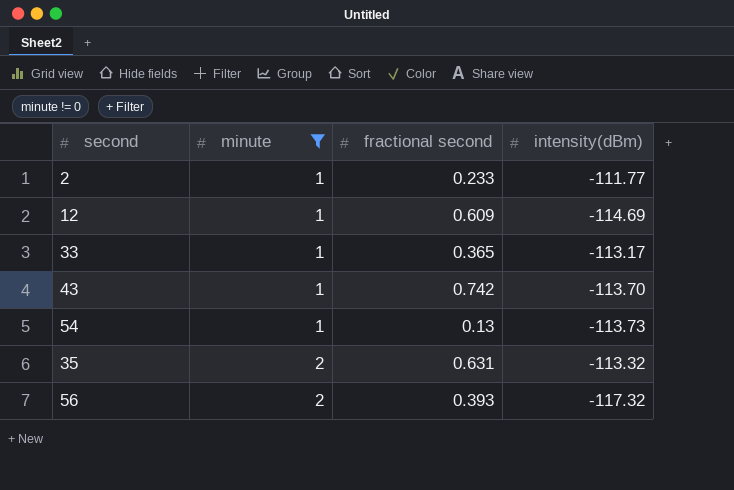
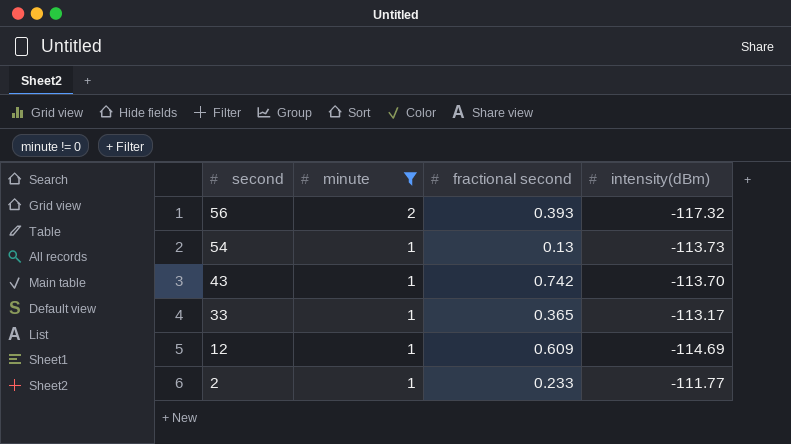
row order: minute ascending -> second descending
row 35: 2 | 0.631 | -113.32 -> none

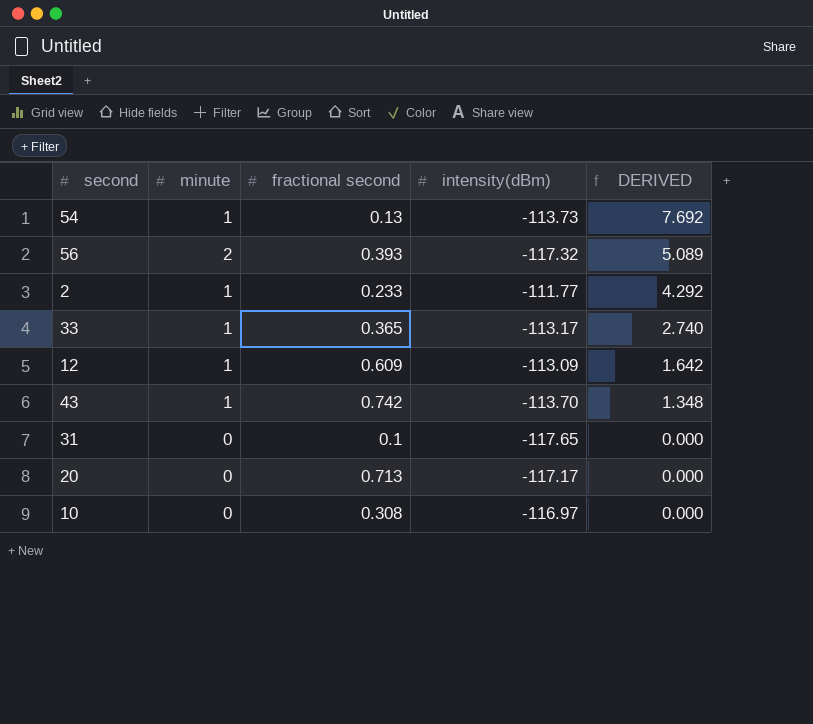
filter: minute != 0 -> none
row order: second descending -> DERIVED descending
column DERIVED | formula: none -> [minute] / [fractional second]
12 | intensity(dBm): -114.69 -> -113.09

